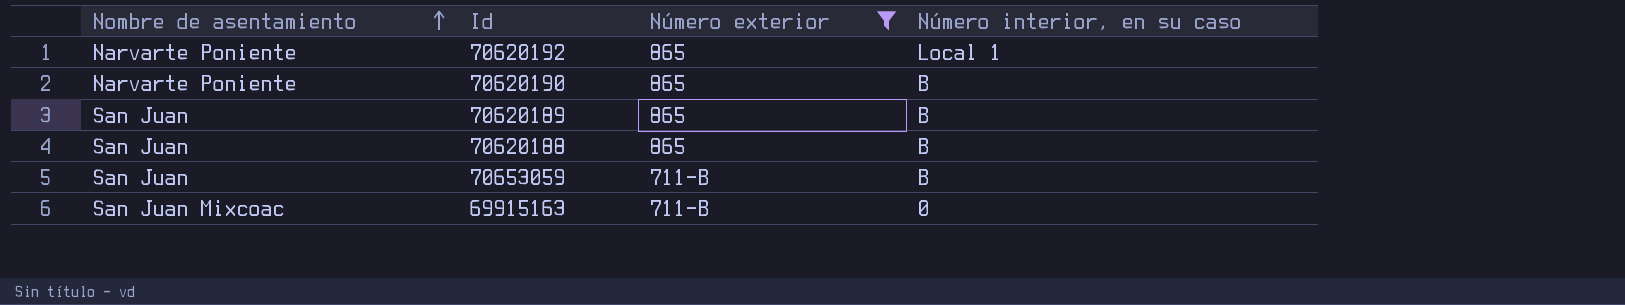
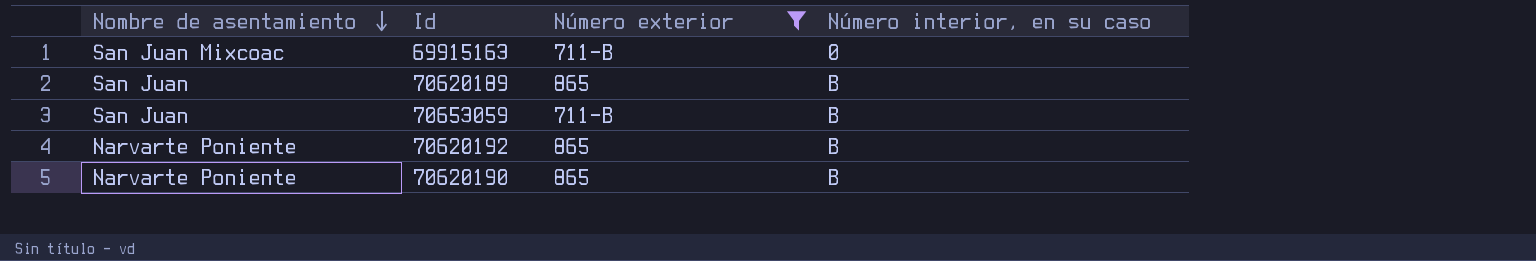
row order: Nombre de asentamiento ascending -> Nombre de asentamiento descending
row 70620188: San Juan | 865 | B -> none
70620192 | Número interior, en su caso: Local 1 -> B

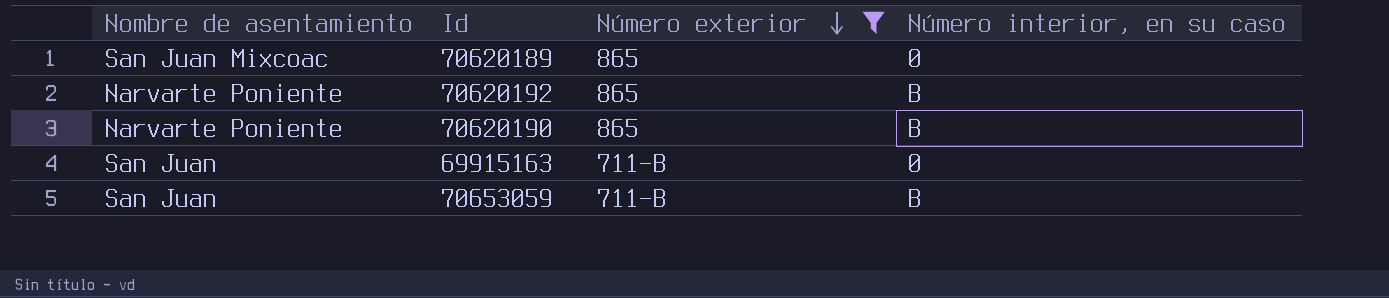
row order: Nombre de asentamiento descending -> Número exterior descending
70620189 | Nombre de asentamiento: San Juan -> San Juan Mixcoac
70620189 | Número interior, en su caso: B -> 0
69915163 | Nombre de asentamiento: San Juan Mixcoac -> San Juan

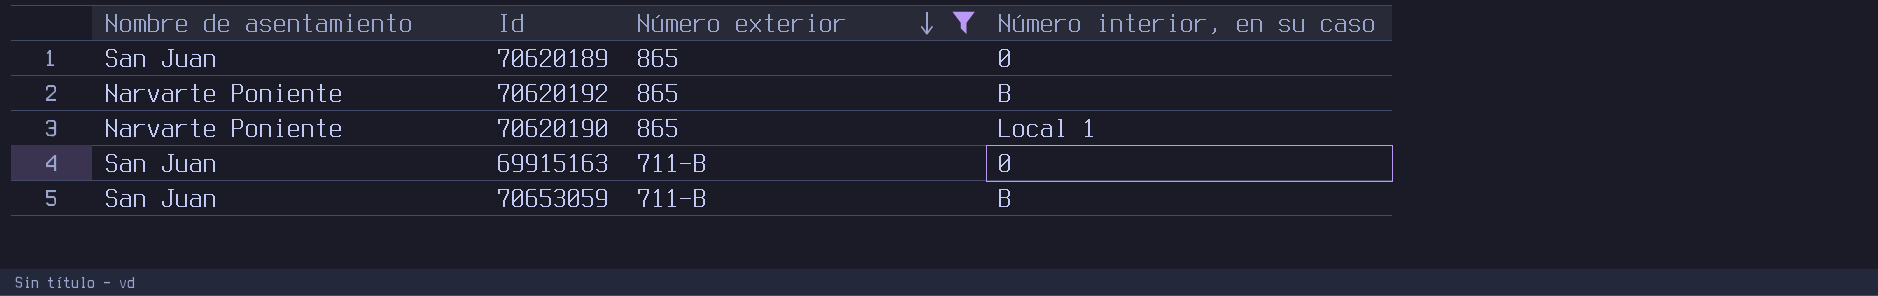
70620189 | Nombre de asentamiento: San Juan Mixcoac -> San Juan
70620190 | Número interior, en su caso: B -> Local 1

